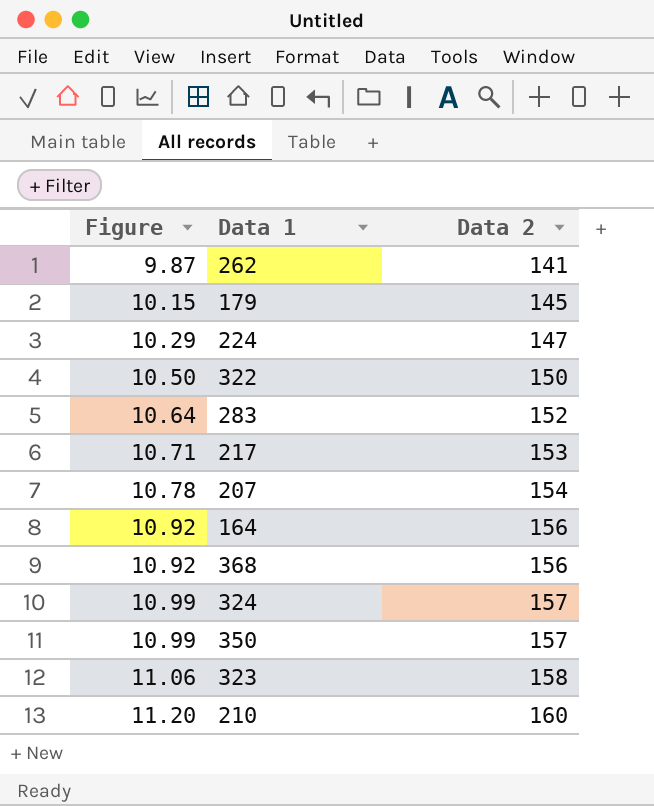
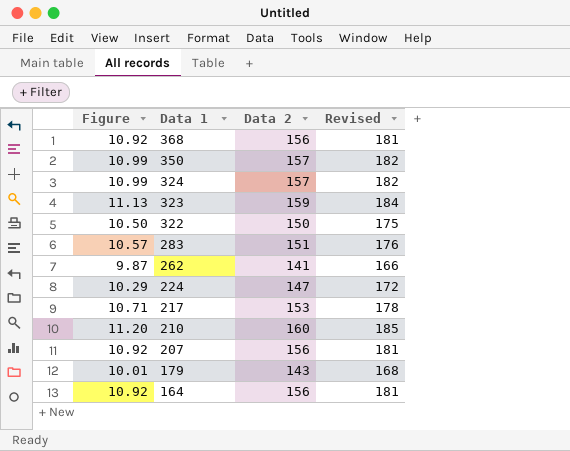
row order: Figure ascending -> Data 1 descending
column Revised | formula: none -> [Data 2] + 25
323 | Figure: 11.06 -> 11.13
323 | Data 2: 158 -> 159
283 | Figure: 10.64 -> 10.57
283 | Data 2: 152 -> 151
207 | Figure: 10.78 -> 10.92
207 | Data 2: 154 -> 156
179 | Figure: 10.15 -> 10.01
179 | Data 2: 145 -> 143

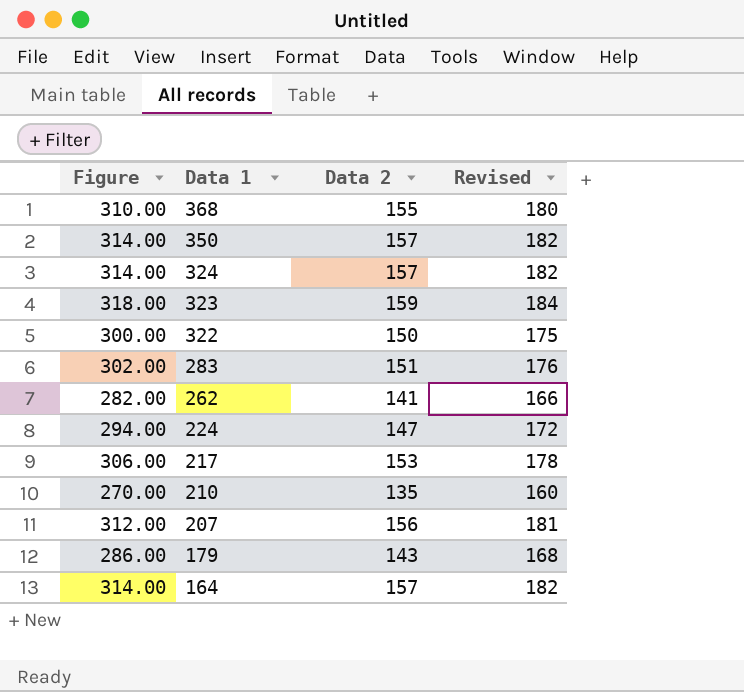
column Figure | formula: [Data 2] * 0.07 -> [Data 2] * 2
368 | Data 2: 156 -> 155
368 | Revised: 181 -> 180
210 | Data 2: 160 -> 135
210 | Revised: 185 -> 160
164 | Data 2: 156 -> 157
164 | Revised: 181 -> 182

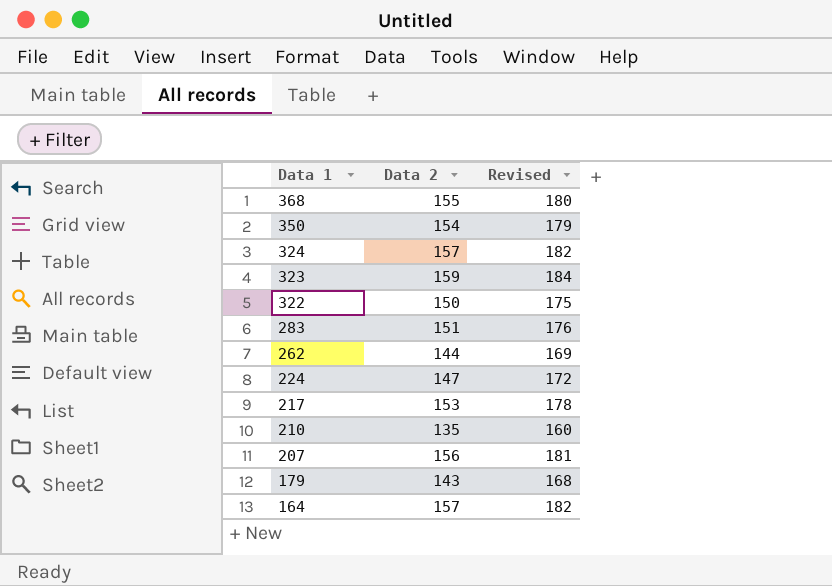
column Figure | formula: [Data 2] * 2 -> none
350 | Data 2: 157 -> 154
350 | Revised: 182 -> 179
262 | Data 2: 141 -> 144
262 | Revised: 166 -> 169

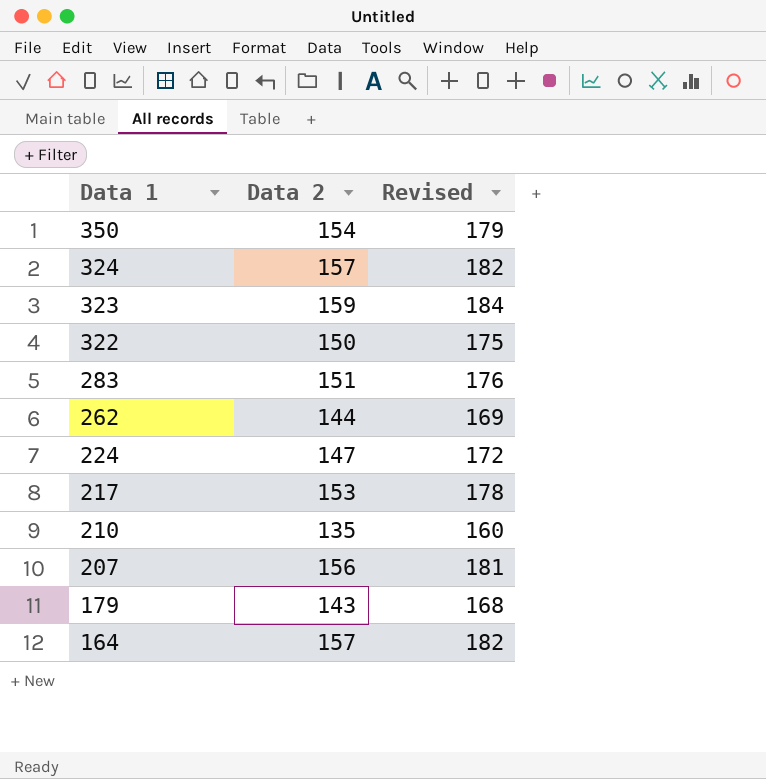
row 368: 155 | 180 -> none

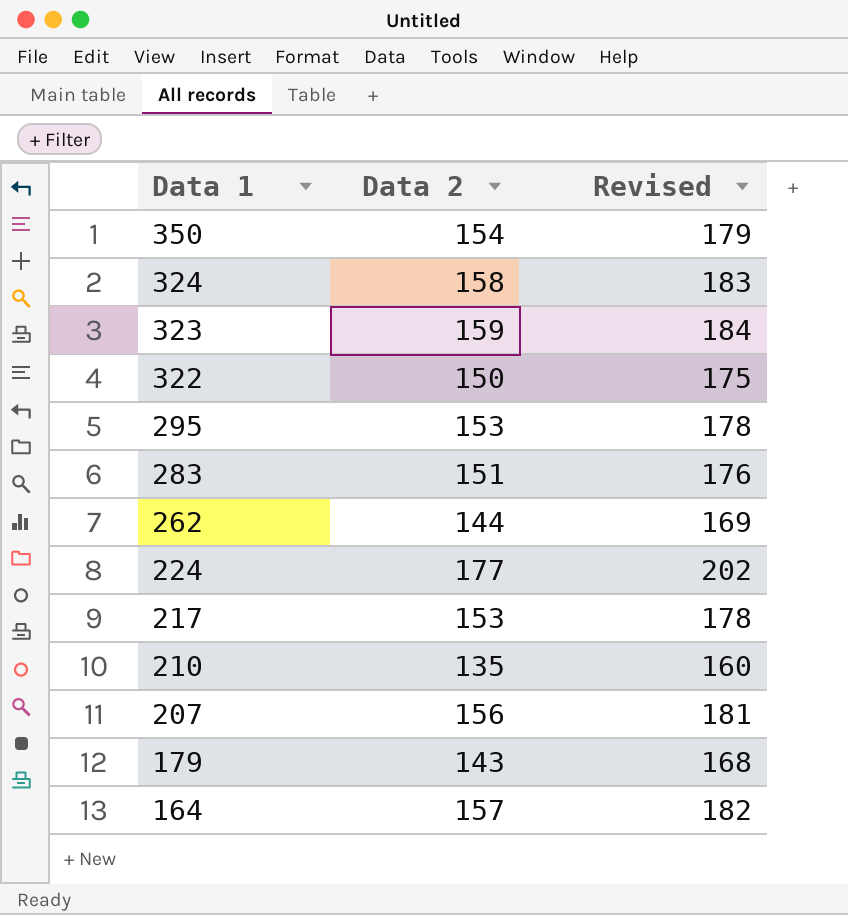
324 | Data 2: 157 -> 158
324 | Revised: 182 -> 183
row 295: none -> 153 | 178
224 | Data 2: 147 -> 177
224 | Revised: 172 -> 202

